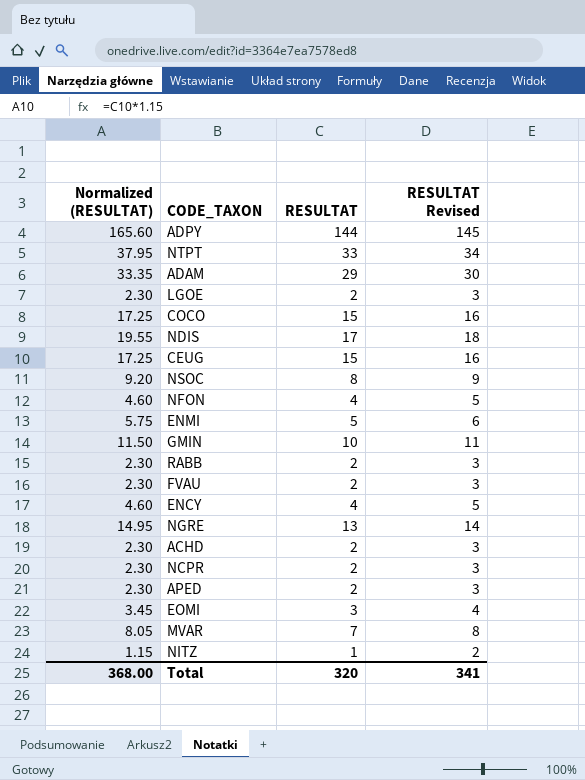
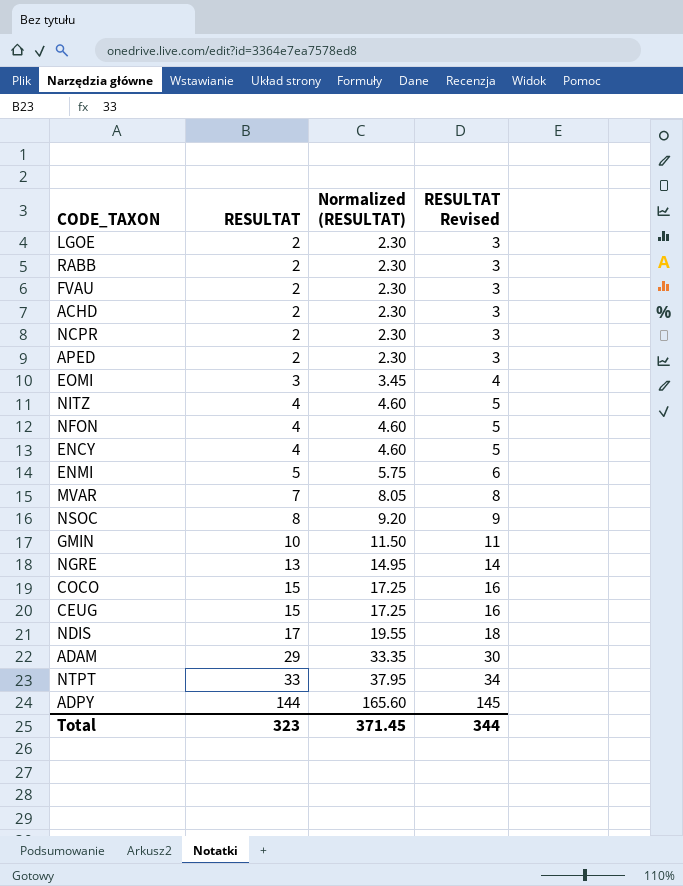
row order: none -> RESULTAT ascending
column Normalized (RESULTAT) | position: 1 -> 3
NITZ | RESULTAT: 1 -> 4
NITZ | Normalized (RESULTAT): 1.15 -> 4.60
NITZ | RESULTAT Revised: 2 -> 5
Total | RESULTAT: 320 -> 323
Total | Normalized (RESULTAT): 368.00 -> 371.45
Total | RESULTAT Revised: 341 -> 344

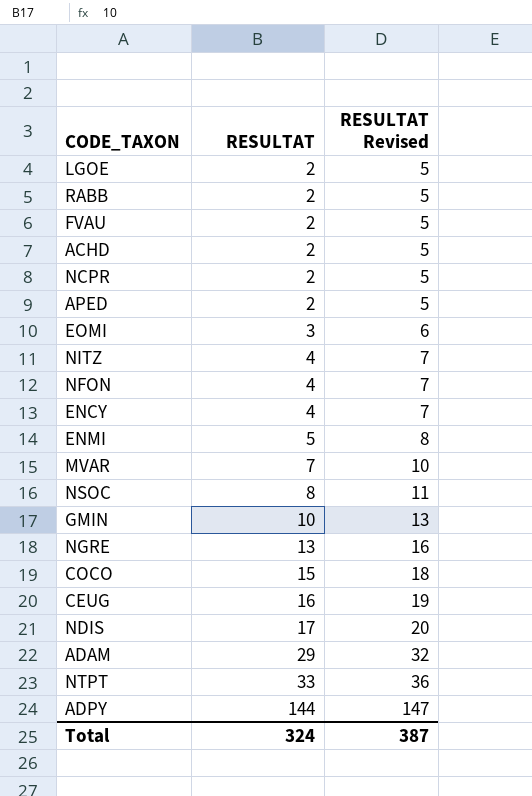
column Normalized (RESULTAT) | formula: [RESULTAT] * 1.15 -> none
column RESULTAT Revised | formula: [RESULTAT] + 1 -> [RESULTAT] + 3
CEUG | RESULTAT: 15 -> 16
Total | RESULTAT: 323 -> 324
Total | RESULTAT Revised: 344 -> 387

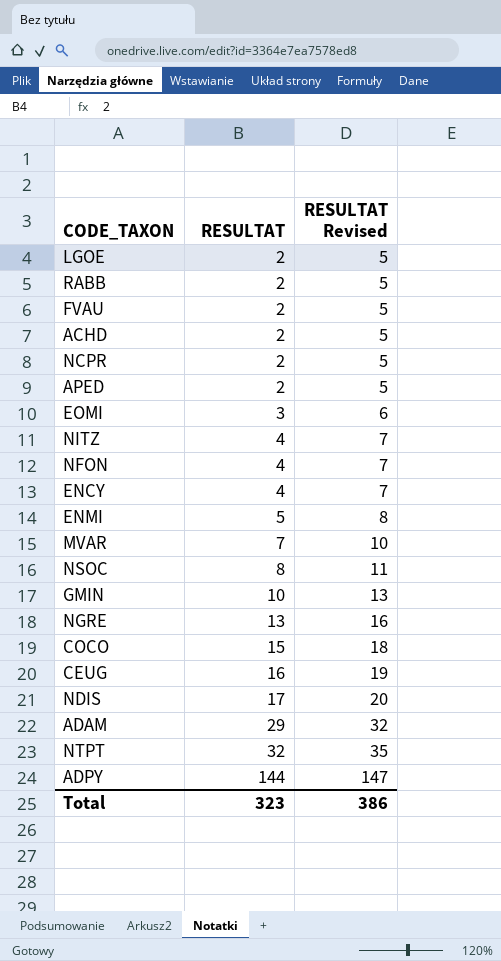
NTPT | RESULTAT: 33 -> 32
NTPT | RESULTAT Revised: 36 -> 35
Total | RESULTAT: 324 -> 323
Total | RESULTAT Revised: 387 -> 386

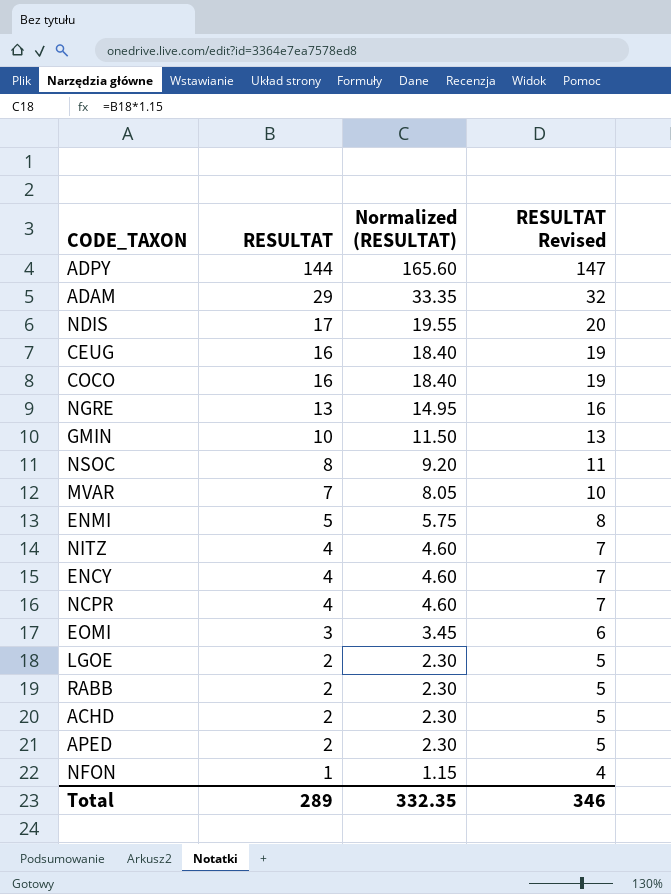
row order: RESULTAT ascending -> RESULTAT descending
column Normalized (RESULTAT) | formula: none -> [RESULTAT] * 1.15
row FVAU: 2 | 5 -> none
row NTPT: 32 | 35 -> none
COCO | RESULTAT: 15 -> 16
COCO | RESULTAT Revised: 18 -> 19
NCPR | RESULTAT: 2 -> 4
NCPR | RESULTAT Revised: 5 -> 7
NFON | RESULTAT: 4 -> 1
NFON | RESULTAT Revised: 7 -> 4
Total | RESULTAT: 323 -> 289
Total | RESULTAT Revised: 386 -> 346

